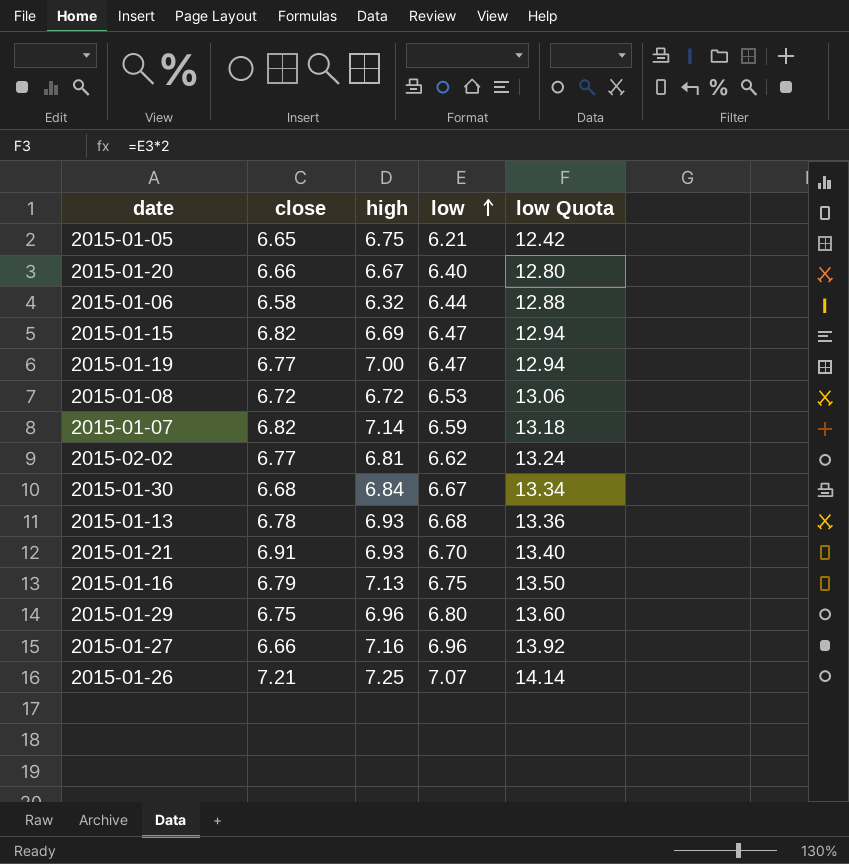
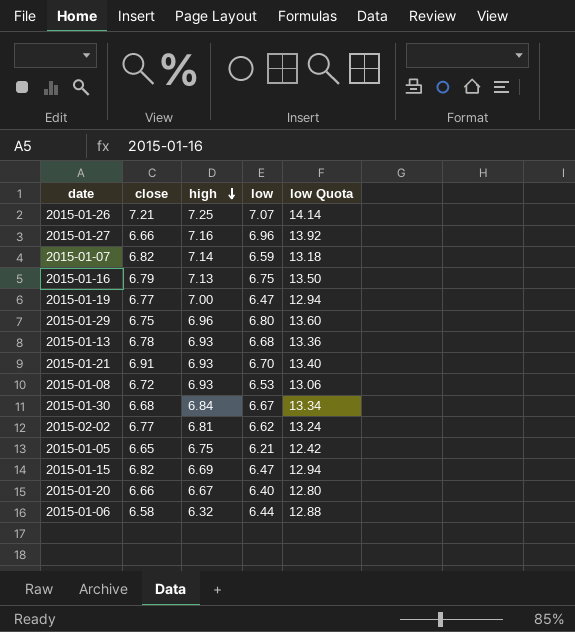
row order: low ascending -> high descending
2015-01-08 | high: 6.72 -> 6.93

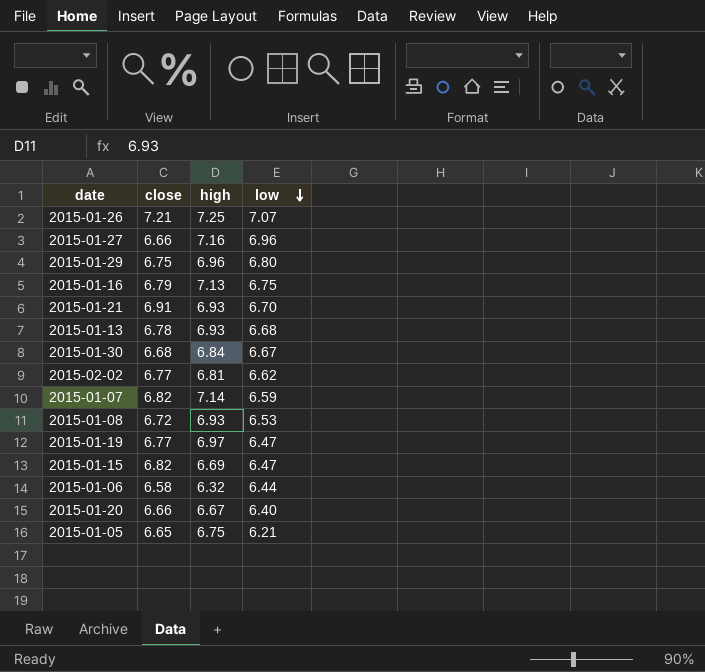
row order: high descending -> low descending
column low Quota | formula: [low] * 2 -> none
2015-01-19 | high: 7.00 -> 6.97

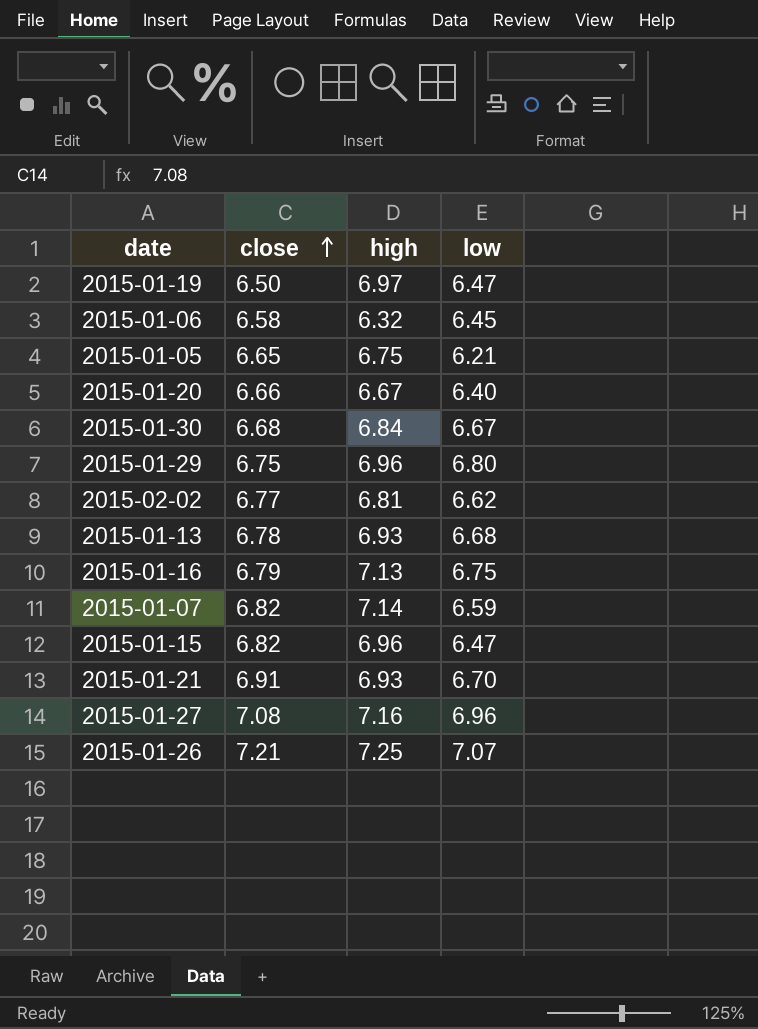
row order: low descending -> close ascending
row 2015-01-08: 6.72 | 6.93 | 6.53 -> none
2015-01-19 | close: 6.77 -> 6.50
2015-01-06 | low: 6.44 -> 6.45
2015-01-15 | high: 6.69 -> 6.96
2015-01-27 | close: 6.66 -> 7.08

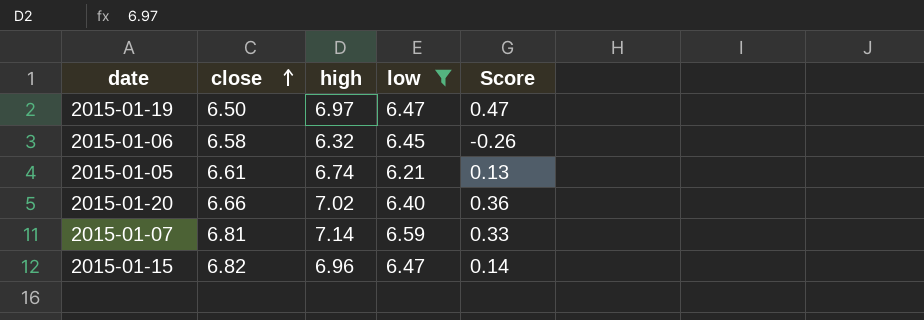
filter: none -> low <= 6.59
column Score | formula: none -> [high] - [close]
2015-01-05 | close: 6.65 -> 6.61
2015-01-05 | high: 6.75 -> 6.74
2015-01-20 | high: 6.67 -> 7.02
2015-01-07 | close: 6.82 -> 6.81

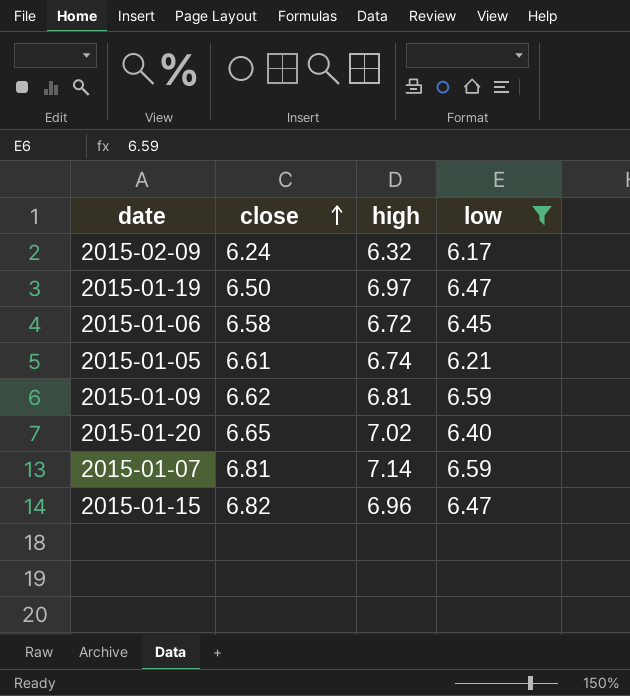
column Score | formula: [high] - [close] -> none
row 2015-02-09: none -> 6.24 | 6.32 | 6.17
2015-01-06 | high: 6.32 -> 6.72
row 2015-01-09: none -> 6.62 | 6.81 | 6.59
2015-01-20 | close: 6.66 -> 6.65

